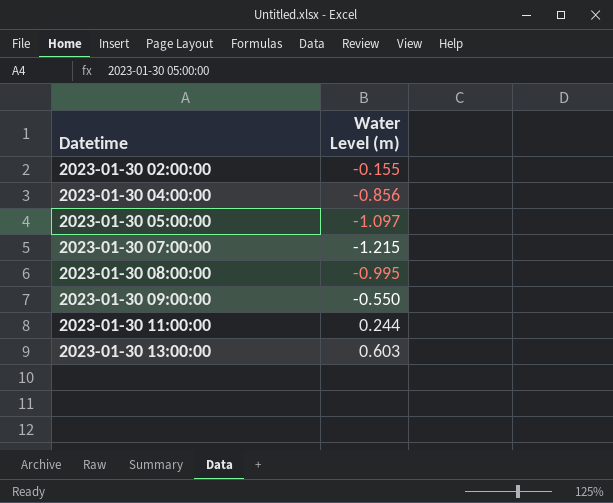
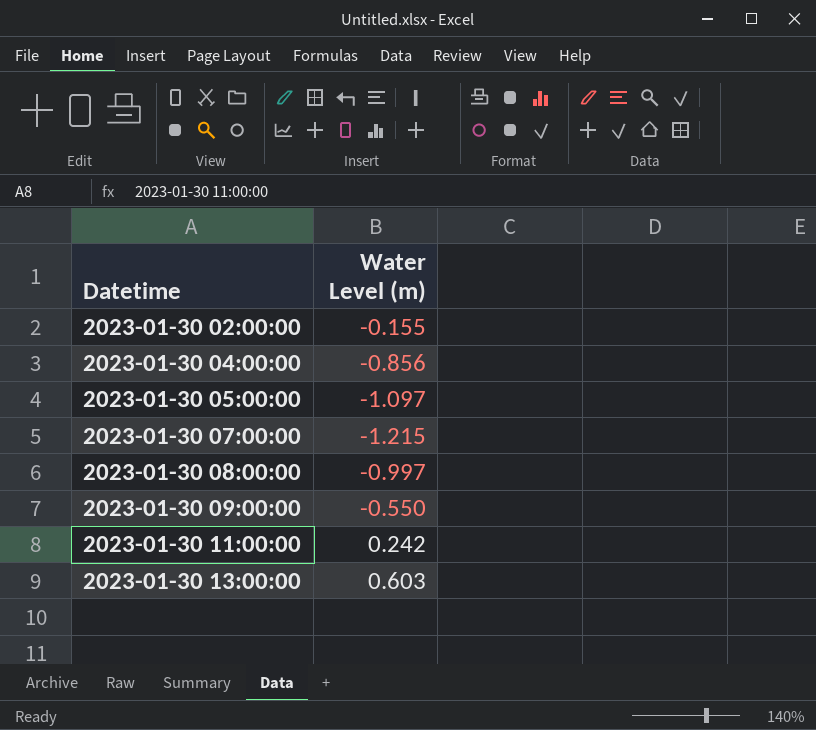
2023-01-30 08:00:00 | Water Level (m): -0.995 -> -0.997
2023-01-30 11:00:00 | Water Level (m): 0.244 -> 0.242

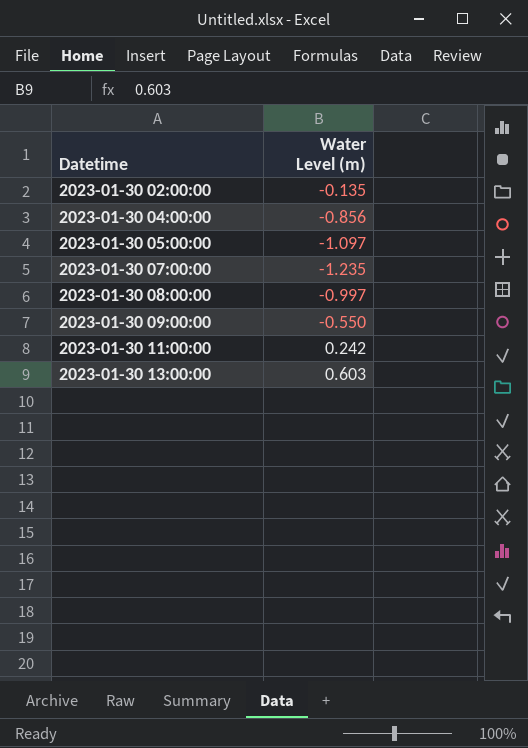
2023-01-30 02:00:00 | Water Level (m): -0.155 -> -0.135
2023-01-30 07:00:00 | Water Level (m): -1.215 -> -1.235

